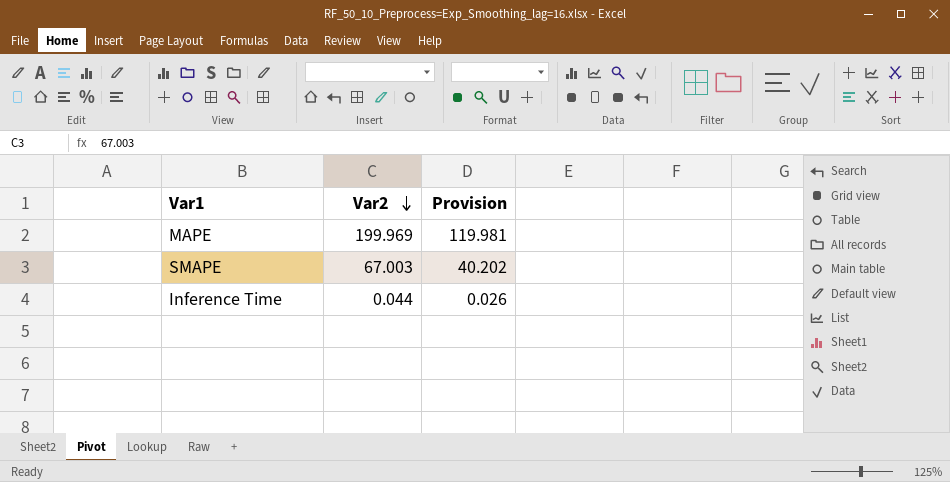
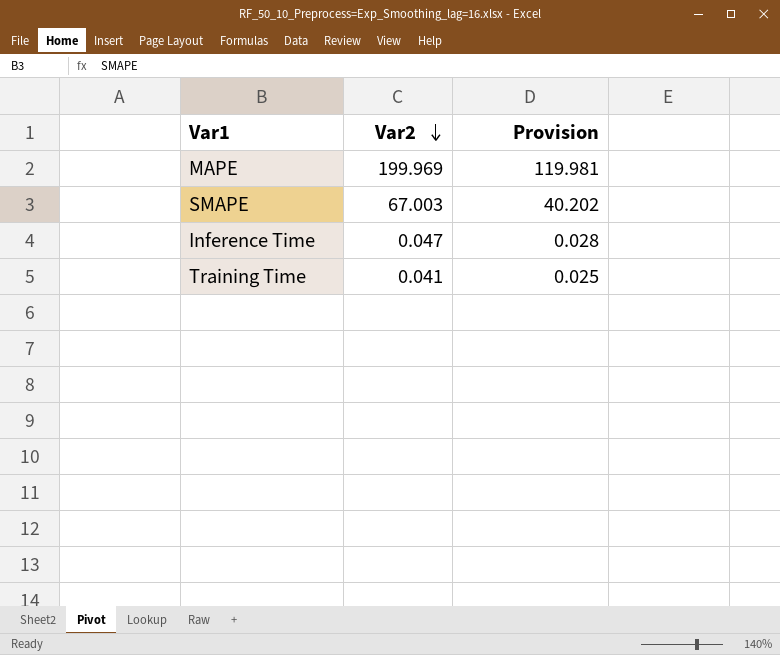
Inference Time | Var2: 0.044 -> 0.047
Inference Time | Provision: 0.026 -> 0.028
row Training Time: none -> 0.041 | 0.025

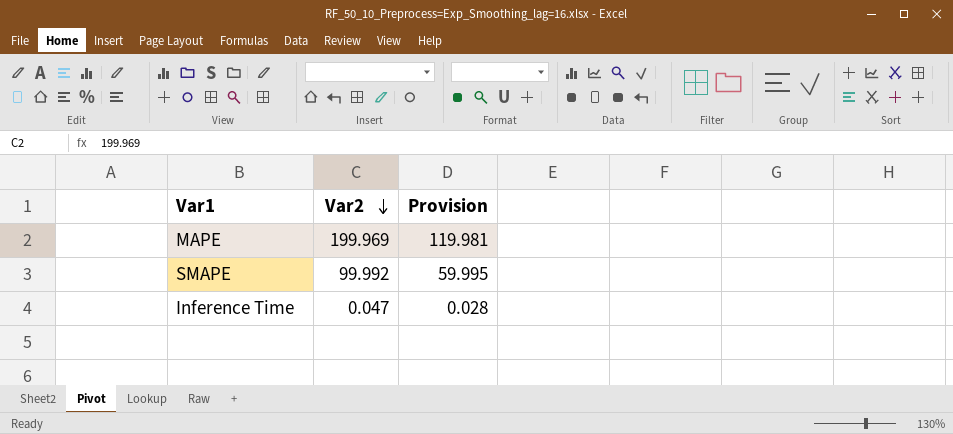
row Training Time: 0.041 | 0.025 -> none
SMAPE | Var2: 67.003 -> 99.992
SMAPE | Provision: 40.202 -> 59.995

